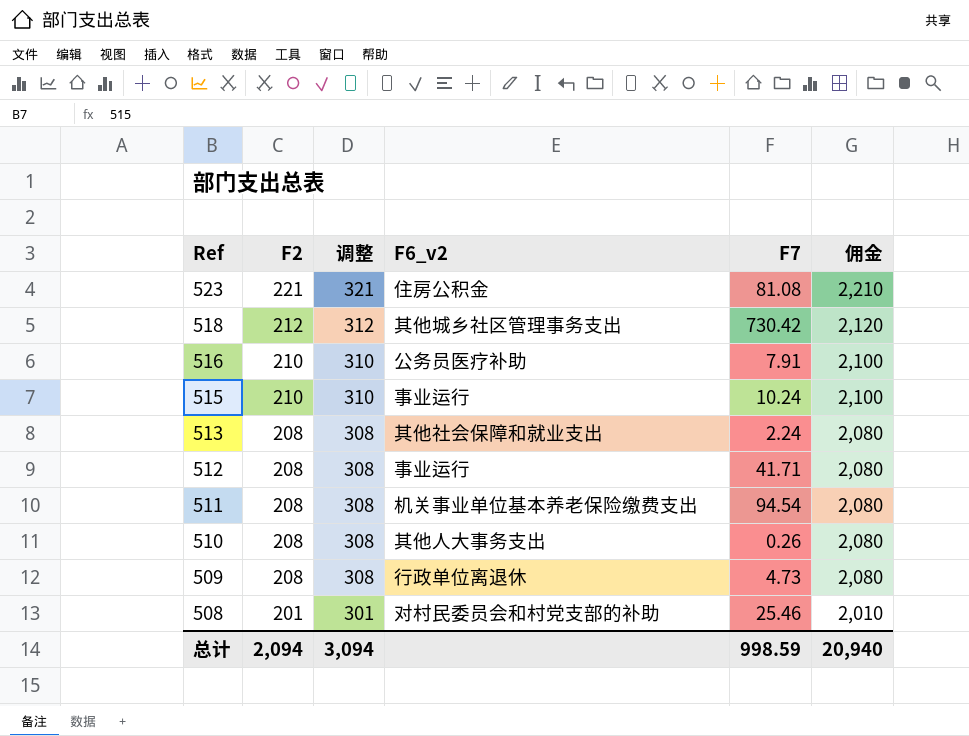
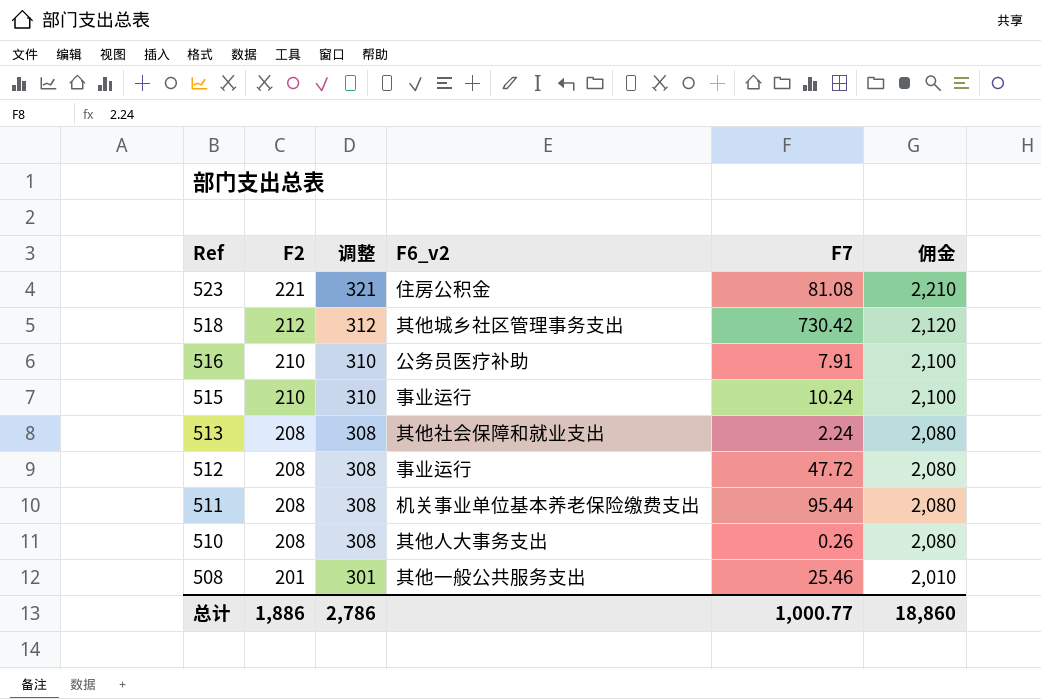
row 509: 208 | 308 | 行政单位离退休 | 4.73 | 2,080 -> none
512 | F7: 41.71 -> 47.72
511 | F7: 94.54 -> 95.44
508 | F6_v2: 对村民委员会和村党支部的补助 -> 其他一般公共服务支出
总计 | F2: 2,094 -> 1,886
总计 | 调整: 3,094 -> 2,786
总计 | F7: 998.59 -> 1,000.77
总计 | 佣金: 20,940 -> 18,860

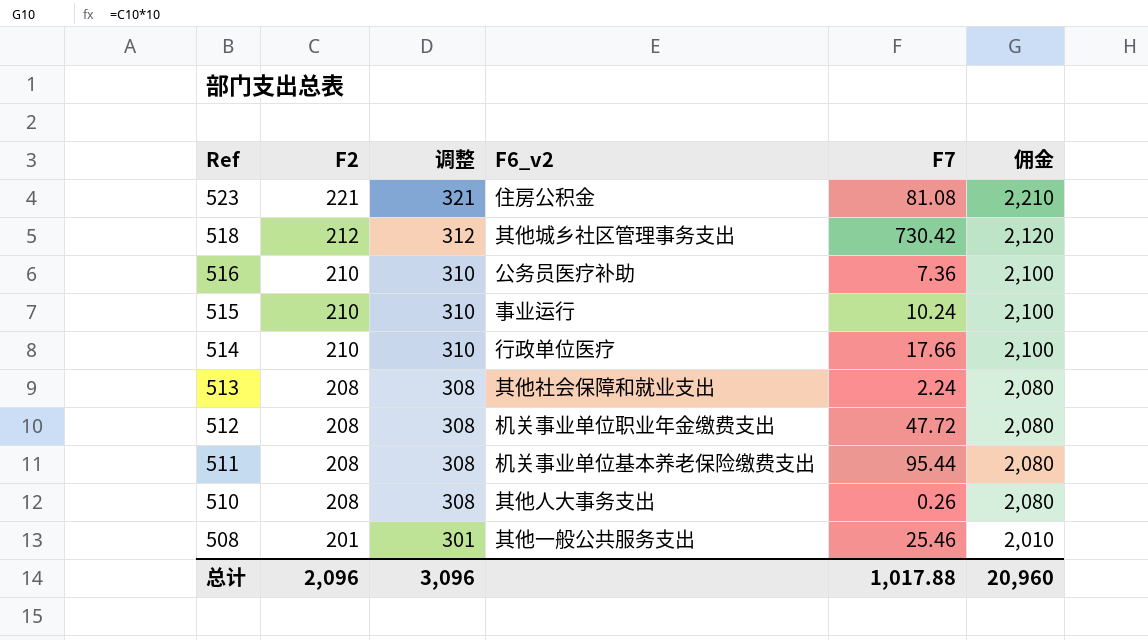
516 | F7: 7.91 -> 7.36
row 514: none -> 210 | 310 | 行政单位医疗 | 17.66 | 2,100
512 | F6_v2: 事业运行 -> 机关事业单位职业年金缴费支出
总计 | F2: 1,886 -> 2,096
总计 | 调整: 2,786 -> 3,096
总计 | F7: 1,000.77 -> 1,017.88
总计 | 佣金: 18,860 -> 20,960

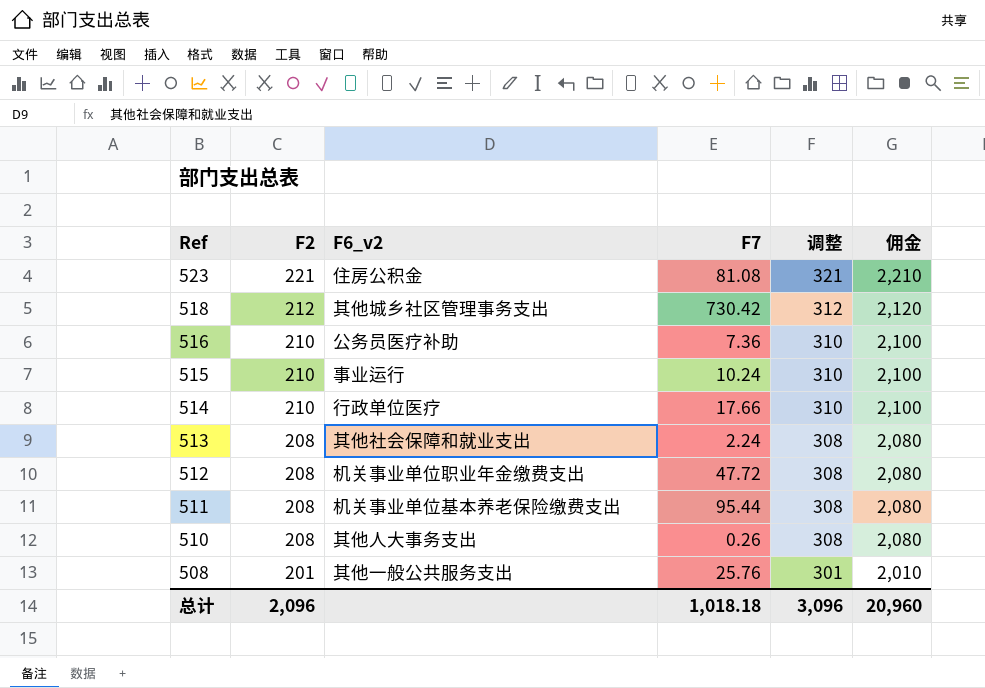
column 调整 | position: 3 -> 5
508 | F7: 25.46 -> 25.76
总计 | F7: 1,017.88 -> 1,018.18

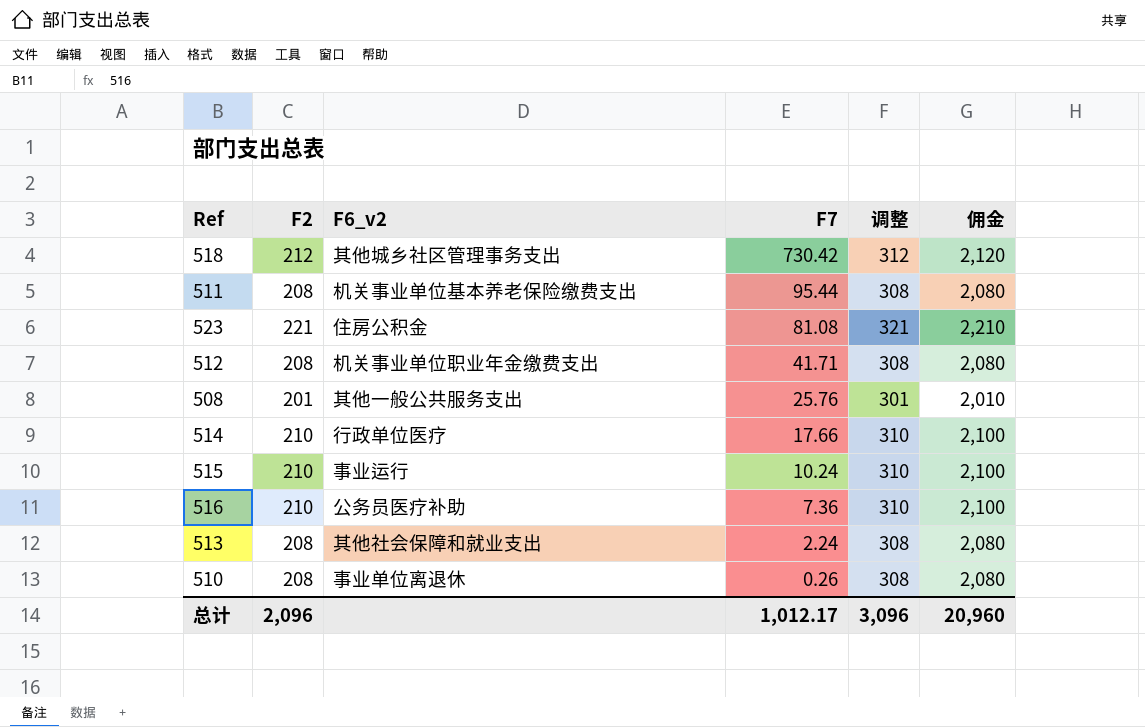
row order: Ref descending -> F7 descending
512 | F7: 47.72 -> 41.71
510 | F6_v2: 其他人大事务支出 -> 事业单位离退休
总计 | F7: 1,018.18 -> 1,012.17

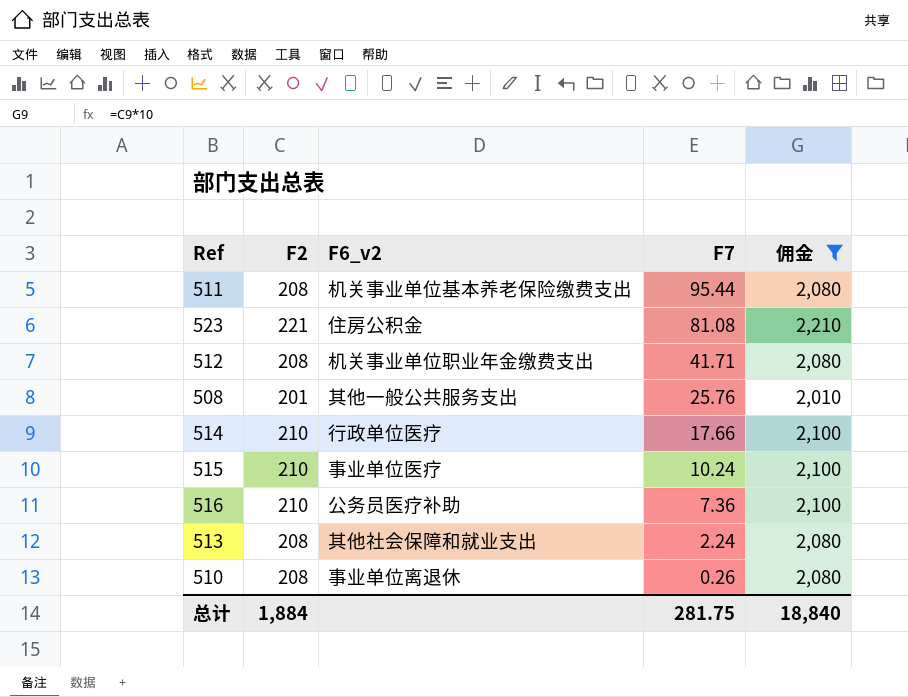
filter: none -> 佣金 != 2,120
column 调整 | formula: [F2] + 100 -> none
515 | F6_v2: 事业运行 -> 事业单位医疗
总计 | F2: 2,096 -> 1,884
总计 | F7: 1,012.17 -> 281.75
总计 | 佣金: 20,960 -> 18,840

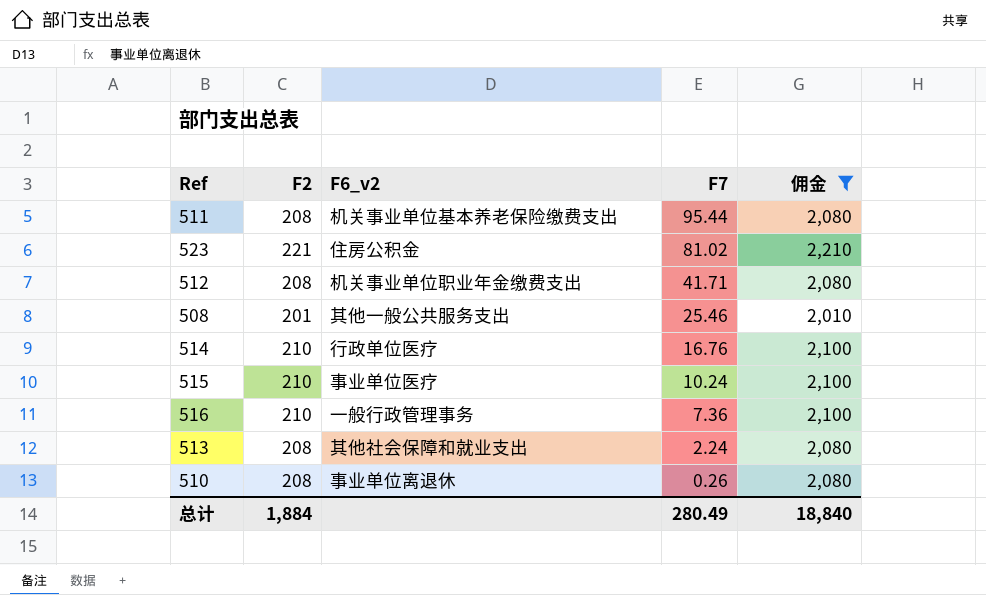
523 | F7: 81.08 -> 81.02
508 | F7: 25.76 -> 25.46
514 | F7: 17.66 -> 16.76
516 | F6_v2: 公务员医疗补助 -> 一般行政管理事务
总计 | F7: 281.75 -> 280.49

